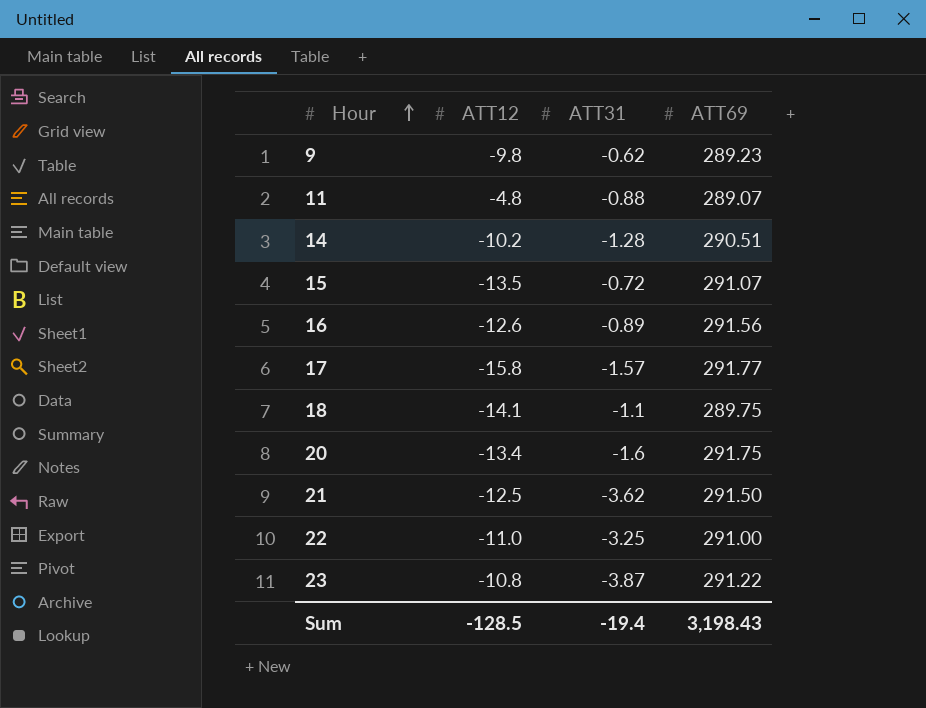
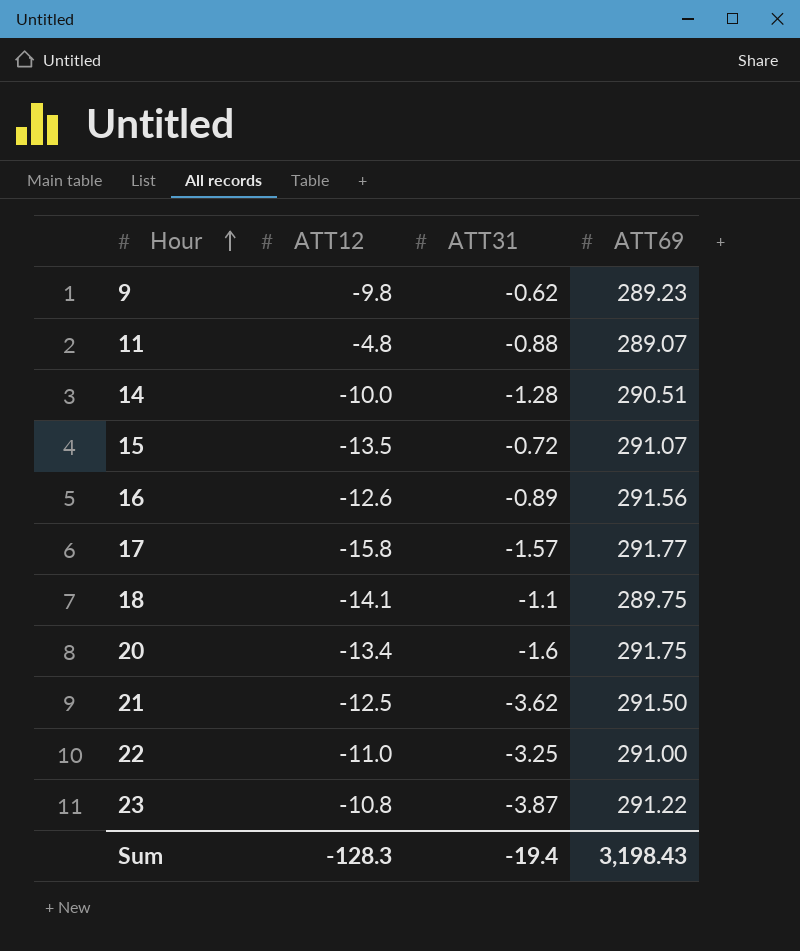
14 | ATT12: -10.2 -> -10.0
Sum | ATT12: -128.5 -> -128.3

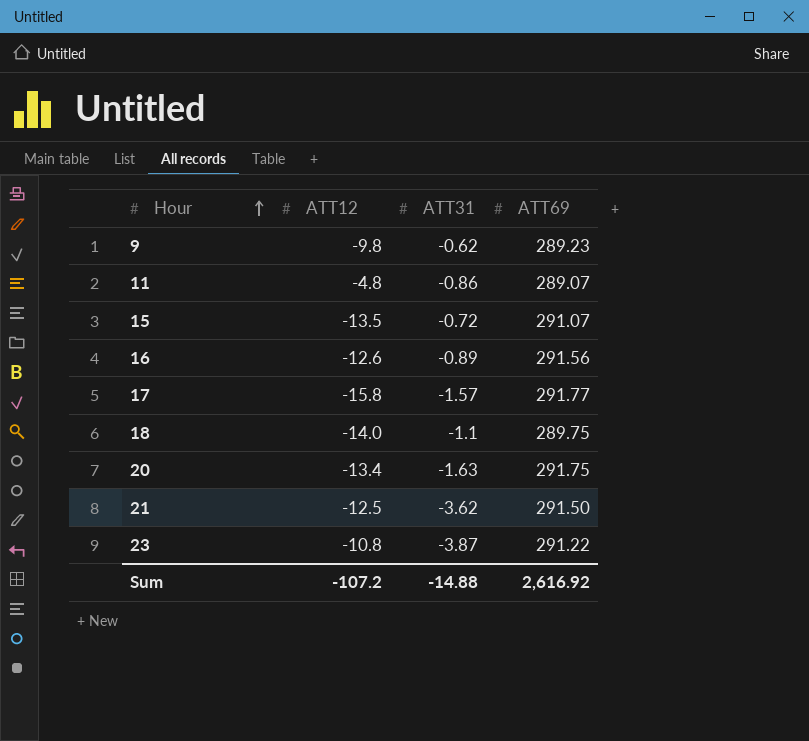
row 14: -10.0 | -1.28 | 290.51 -> none
row 22: -11.0 | -3.25 | 291.00 -> none
11 | ATT31: -0.88 -> -0.86
18 | ATT12: -14.1 -> -14.0
20 | ATT31: -1.6 -> -1.63
Sum | ATT12: -128.3 -> -107.2
Sum | ATT31: -19.4 -> -14.88
Sum | ATT69: 3,198.43 -> 2,616.92

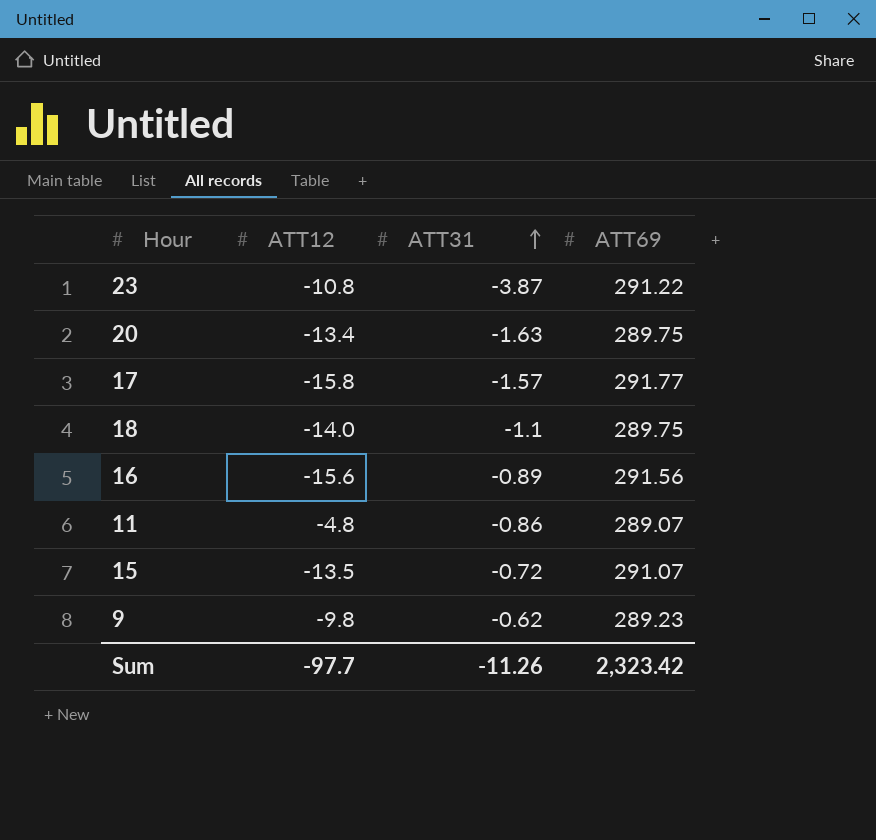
row order: Hour ascending -> ATT31 ascending
row 21: -12.5 | -3.62 | 291.50 -> none
20 | ATT69: 291.75 -> 289.75
16 | ATT12: -12.6 -> -15.6
Sum | ATT12: -107.2 -> -97.7
Sum | ATT31: -14.88 -> -11.26
Sum | ATT69: 2,616.92 -> 2,323.42

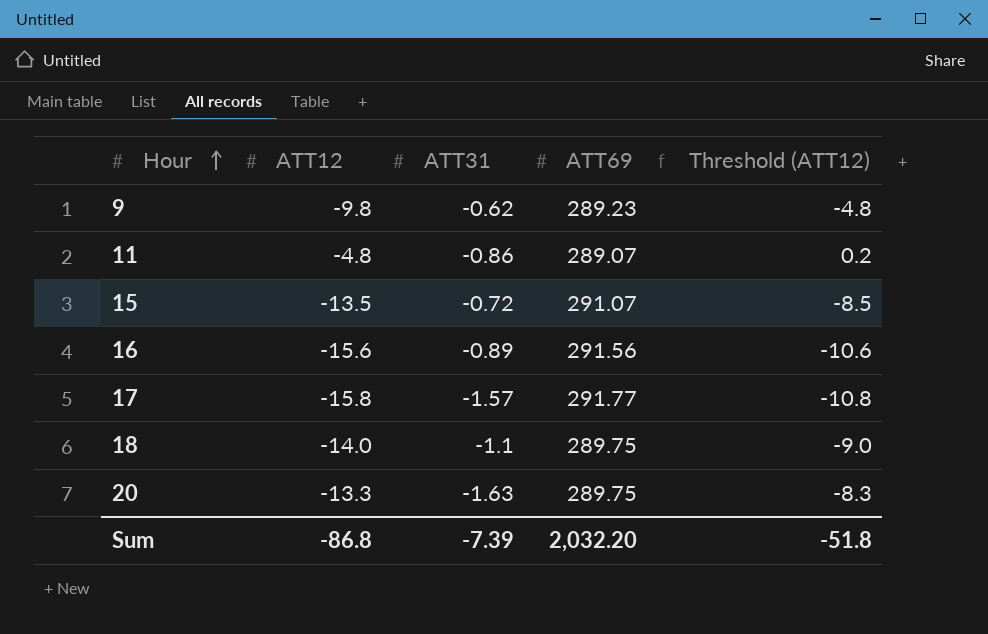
row order: ATT31 ascending -> Hour ascending
column Threshold (ATT12) | formula: none -> [ATT12] + 5
row 23: -10.8 | -3.87 | 291.22 -> none
20 | ATT12: -13.4 -> -13.3
Sum | ATT12: -97.7 -> -86.8
Sum | ATT31: -11.26 -> -7.39
Sum | ATT69: 2,323.42 -> 2,032.20

